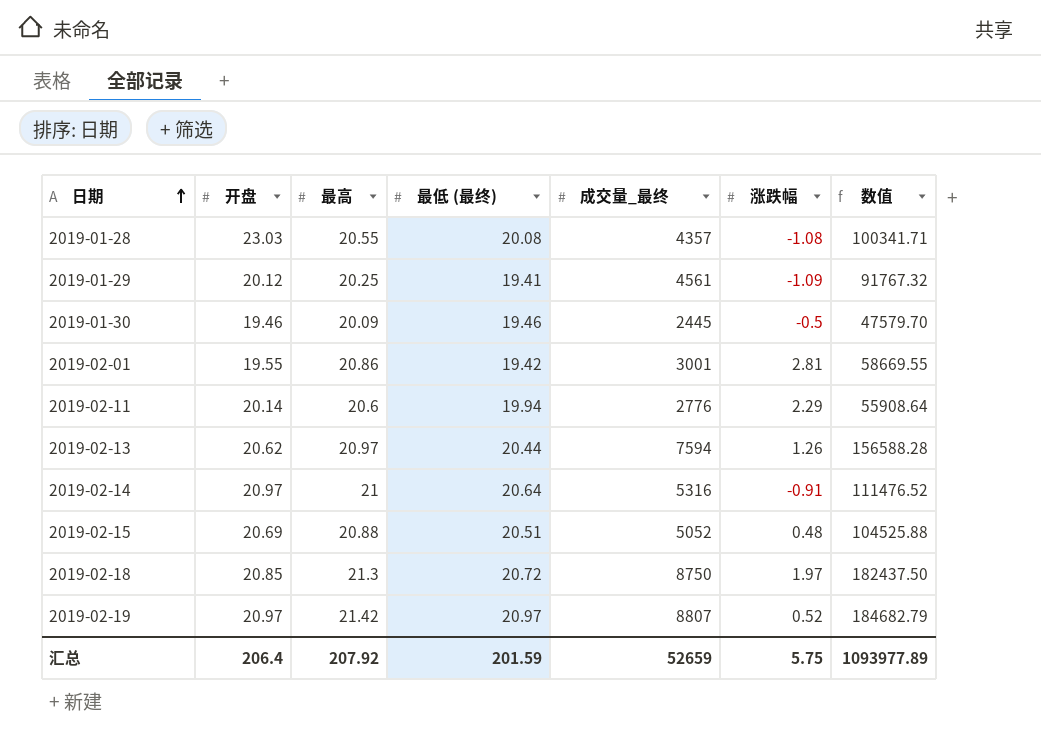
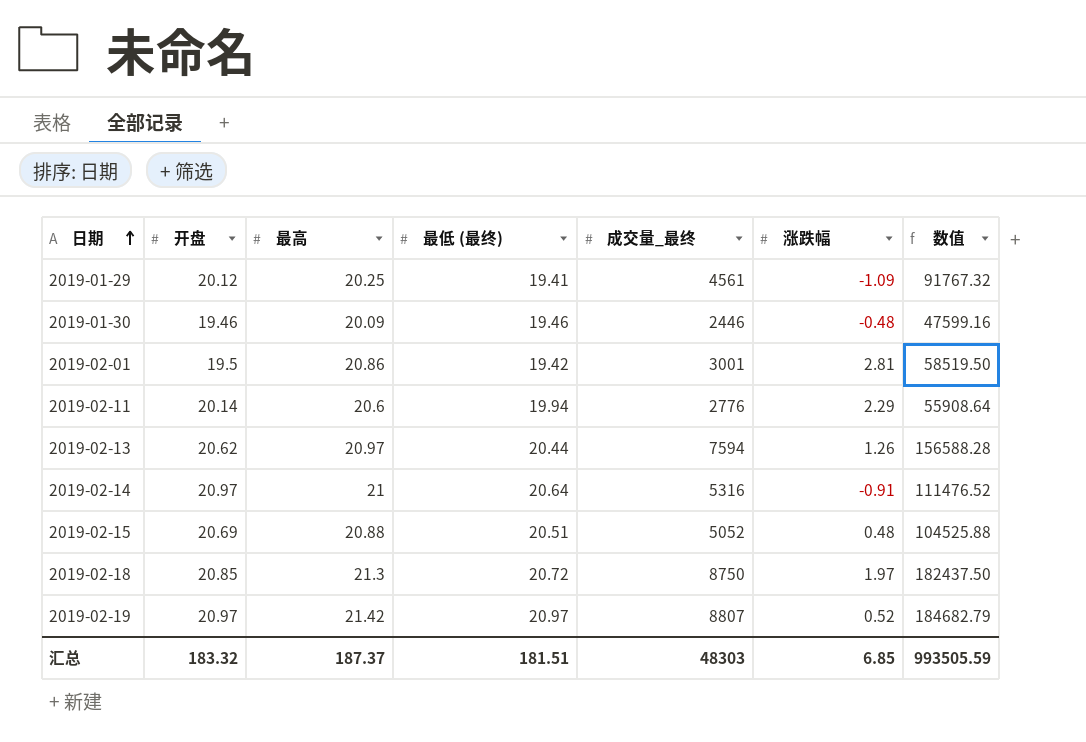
row 2019-01-28: 23.03 | 20.55 | 20.08 | 4357 | -1.08 | 100341.71 -> none
2019-01-30 | 成交量_最终: 2445 -> 2446
2019-01-30 | 涨跌幅: -0.5 -> -0.48
2019-01-30 | 数值: 47579.70 -> 47599.16
2019-02-01 | 开盘: 19.55 -> 19.5
2019-02-01 | 数值: 58669.55 -> 58519.50
汇总 | 开盘: 206.4 -> 183.32
汇总 | 最高: 207.92 -> 187.37
汇总 | 最低 (最终): 201.59 -> 181.51
汇总 | 成交量_最终: 52659 -> 48303
汇总 | 涨跌幅: 5.75 -> 6.85
汇总 | 数值: 1093977.89 -> 993505.59

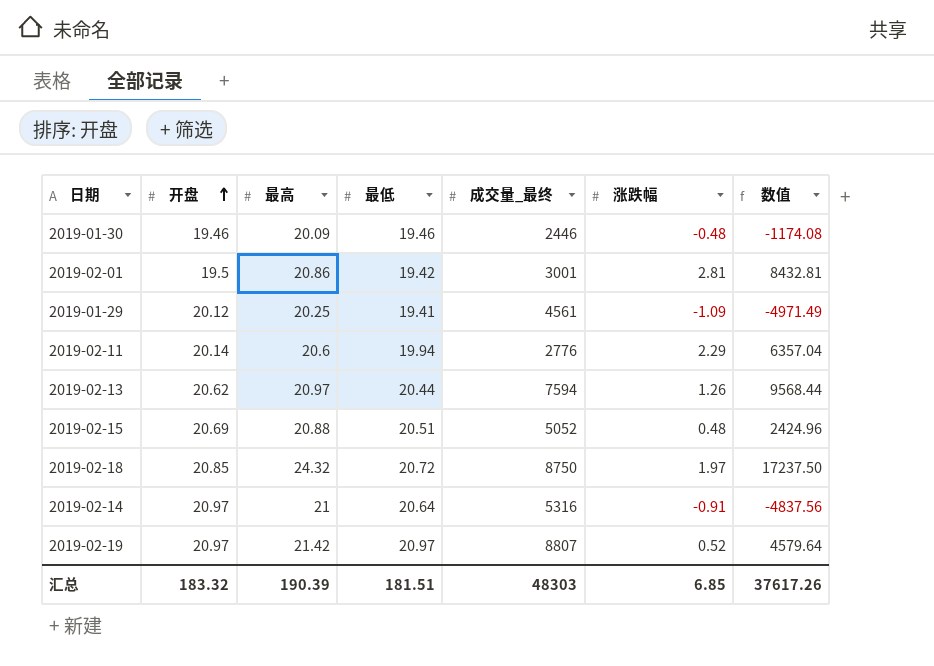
row order: 日期 ascending -> 开盘 ascending
column name: 最低 (最终) -> 最低
column 数值 | formula: [开盘] * [成交量_最终] -> [成交量_最终] * [涨跌幅]
2019-02-18 | 最高: 21.3 -> 24.32
汇总 | 最高: 187.37 -> 190.39
汇总 | 数值: 993505.59 -> 37617.26

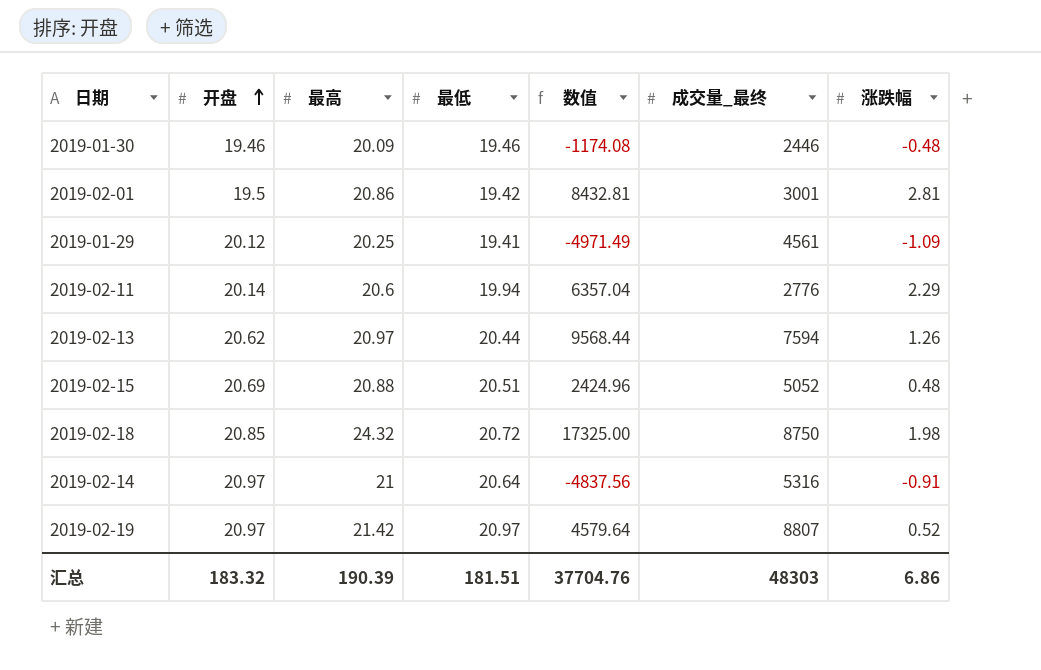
column 数值 | position: 7 -> 5
2019-02-18 | 数值: 17237.50 -> 17325.00
2019-02-18 | 涨跌幅: 1.97 -> 1.98
汇总 | 数值: 37617.26 -> 37704.76
汇总 | 涨跌幅: 6.85 -> 6.86

